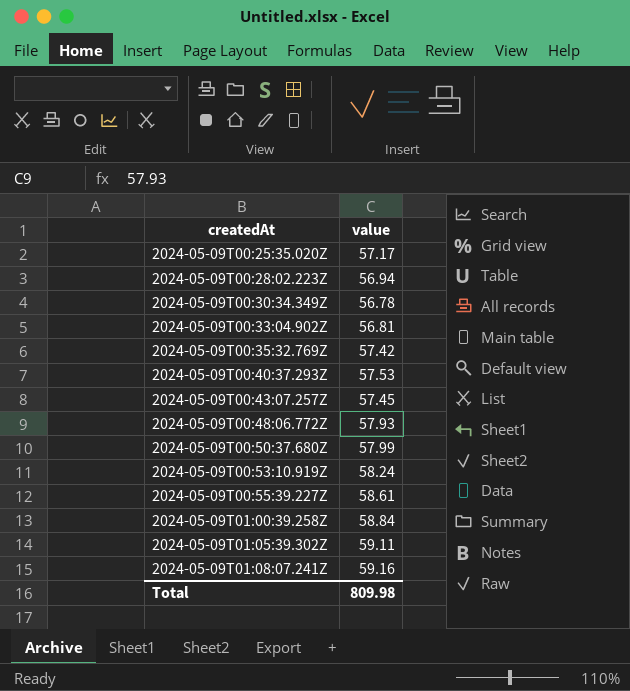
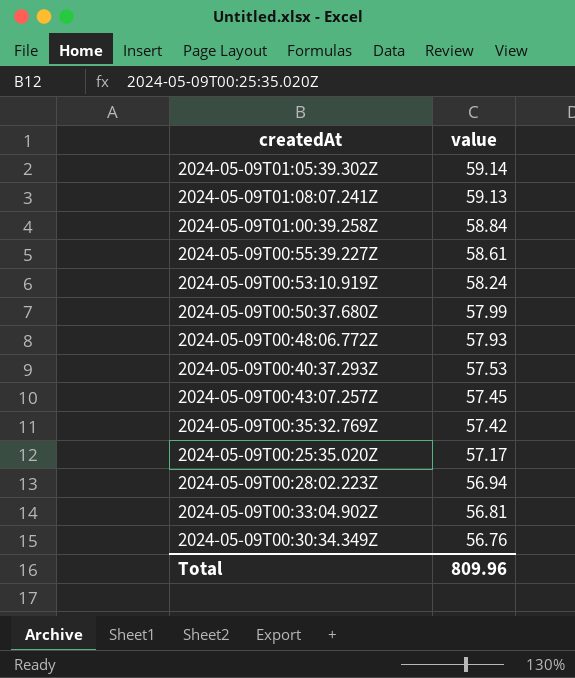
row order: createdAt ascending -> value descending
2024-05-09T01:05:39.302Z | value: 59.11 -> 59.14
2024-05-09T01:08:07.241Z | value: 59.16 -> 59.13
2024-05-09T00:30:34.349Z | value: 56.78 -> 56.76
Total | value: 809.98 -> 809.96

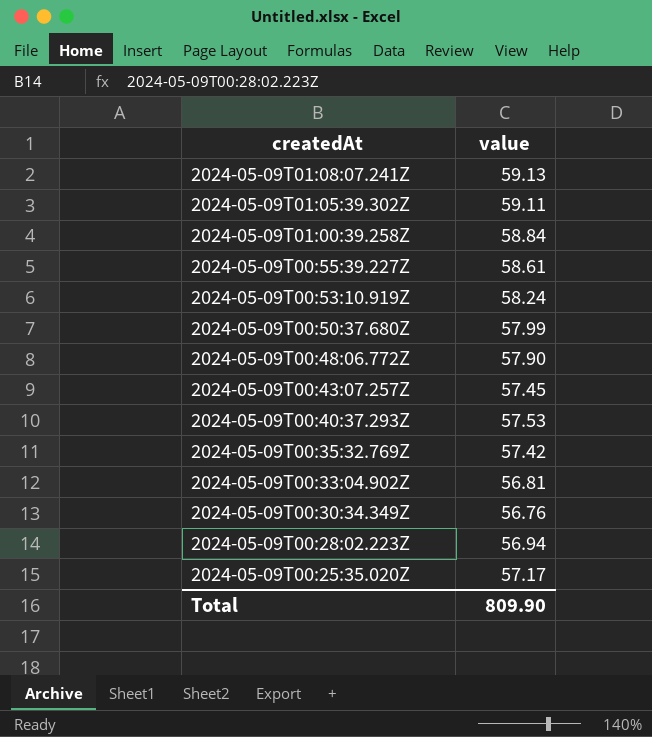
row order: value descending -> createdAt descending
2024-05-09T01:05:39.302Z | value: 59.14 -> 59.11
2024-05-09T00:48:06.772Z | value: 57.93 -> 57.90
Total | value: 809.96 -> 809.90

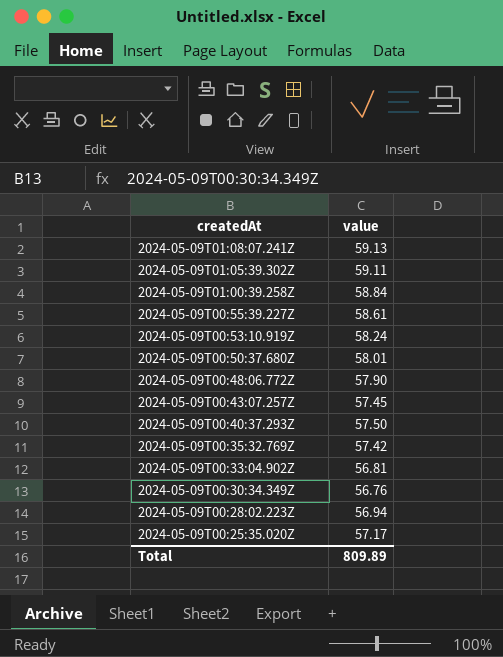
2024-05-09T00:50:37.680Z | value: 57.99 -> 58.01
2024-05-09T00:40:37.293Z | value: 57.53 -> 57.50
Total | value: 809.90 -> 809.89

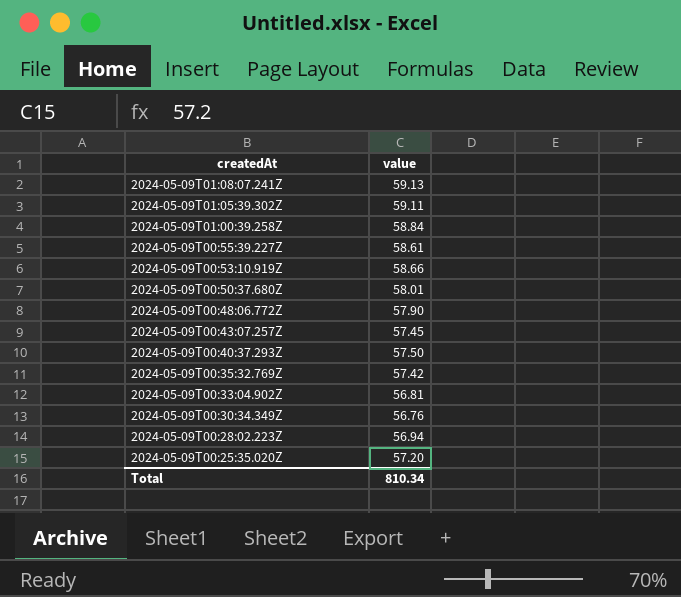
2024-05-09T00:53:10.919Z | value: 58.24 -> 58.66
2024-05-09T00:25:35.020Z | value: 57.17 -> 57.20
Total | value: 809.89 -> 810.34

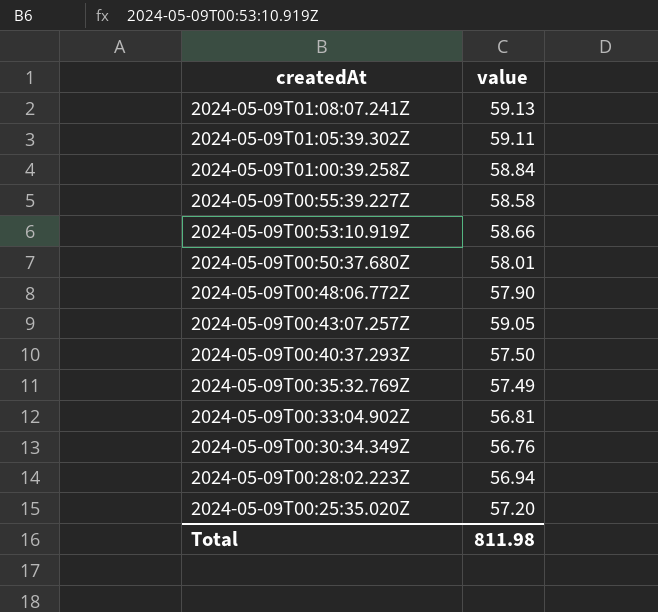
2024-05-09T00:55:39.227Z | value: 58.61 -> 58.58
2024-05-09T00:43:07.257Z | value: 57.45 -> 59.05
2024-05-09T00:35:32.769Z | value: 57.42 -> 57.49
Total | value: 810.34 -> 811.98

